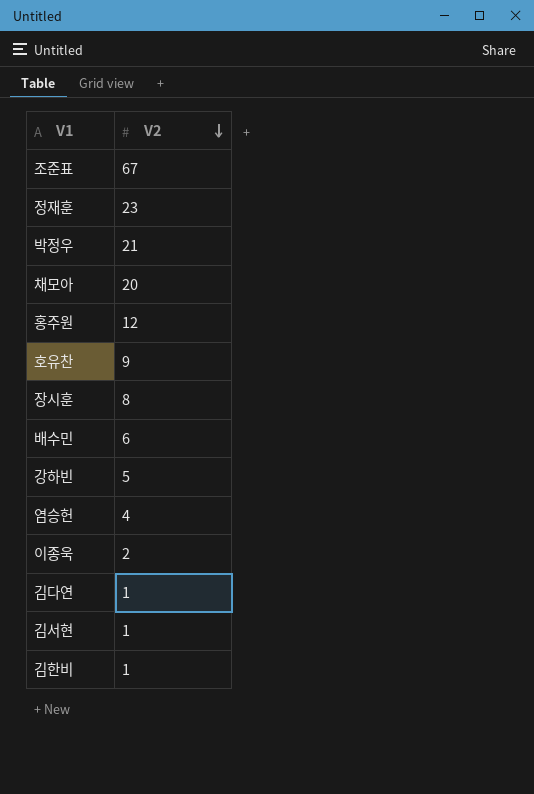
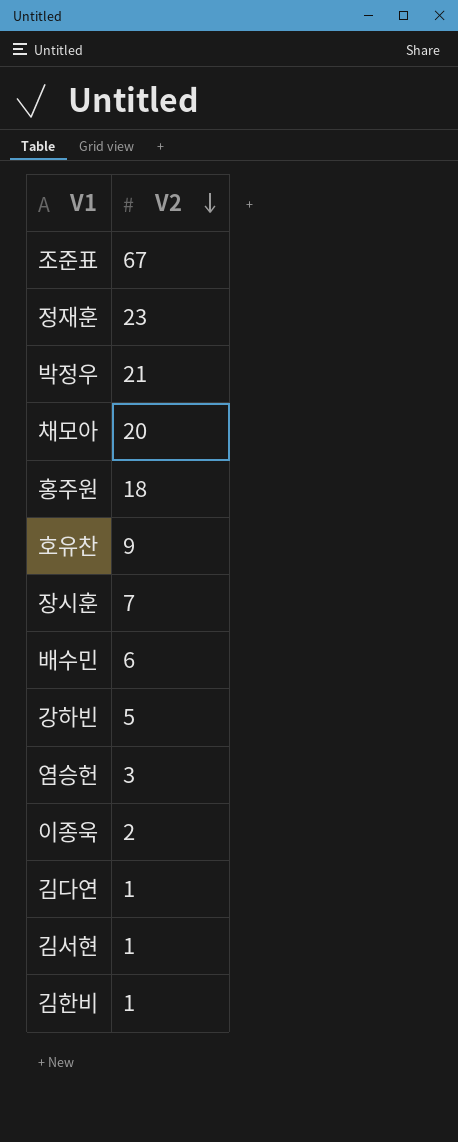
홍주원 | V2: 12 -> 18
장시훈 | V2: 8 -> 7
염승헌 | V2: 4 -> 3

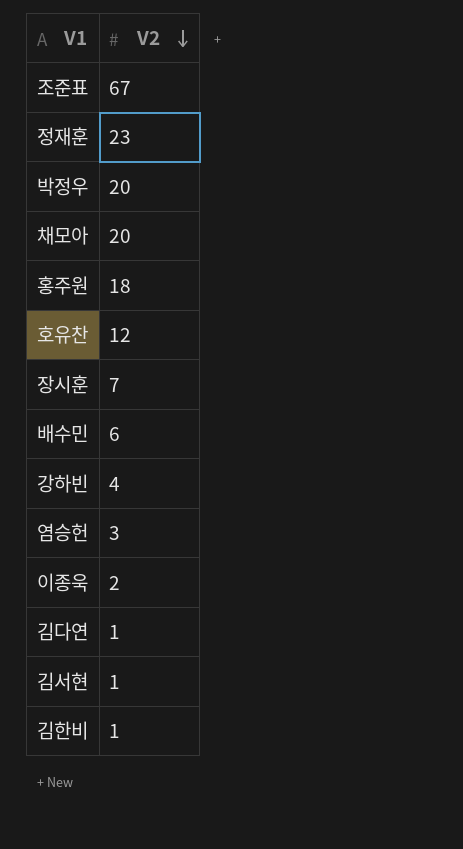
박정우 | V2: 21 -> 20
호유찬 | V2: 9 -> 12
강하빈 | V2: 5 -> 4

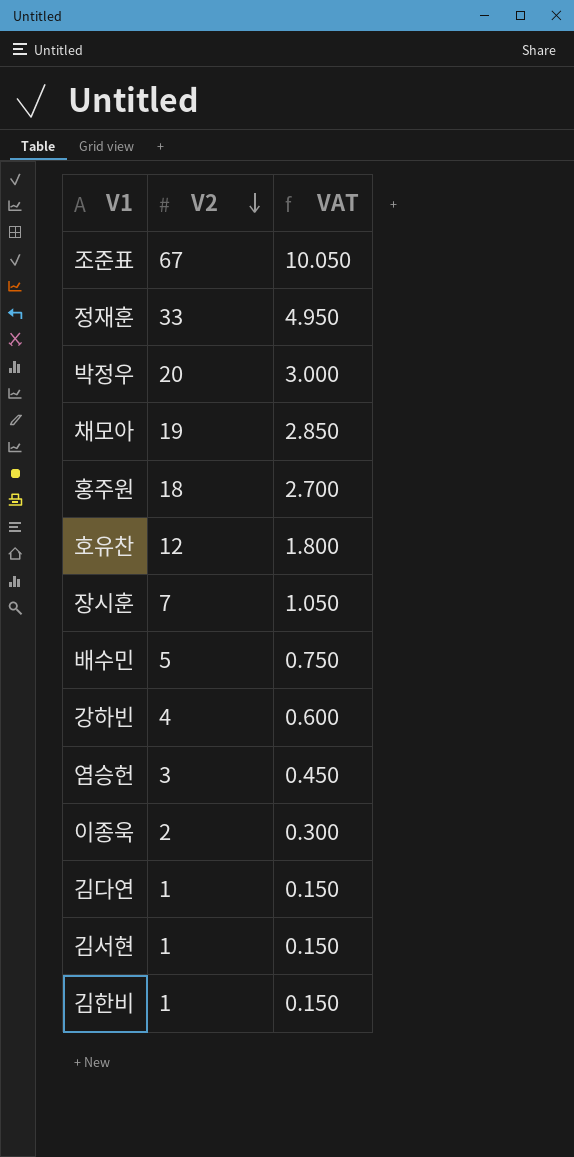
column VAT | formula: none -> [V2] * 0.15
정재훈 | V2: 23 -> 33
채모아 | V2: 20 -> 19
배수민 | V2: 6 -> 5

